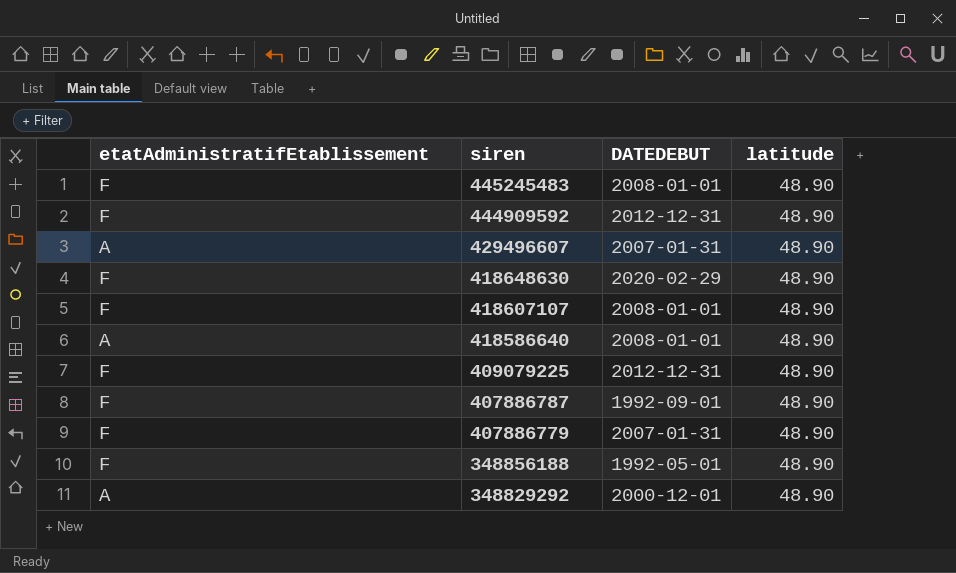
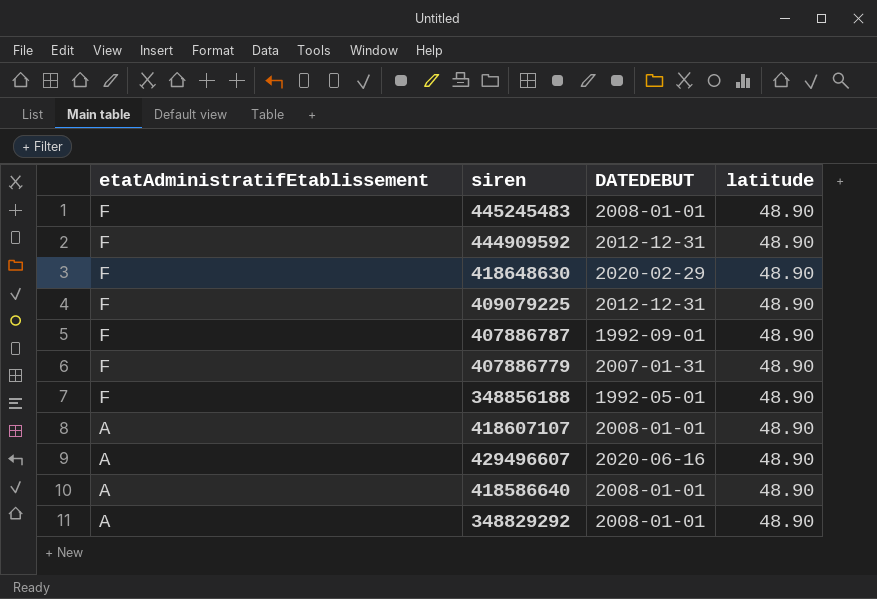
row order: siren descending -> etatAdministratifEtablissement descending
418607107 | etatAdministratifEtablissement: F -> A
429496607 | DATEDEBUT: 2007-01-31 -> 2020-06-16
348829292 | DATEDEBUT: 2000-12-01 -> 2008-01-01

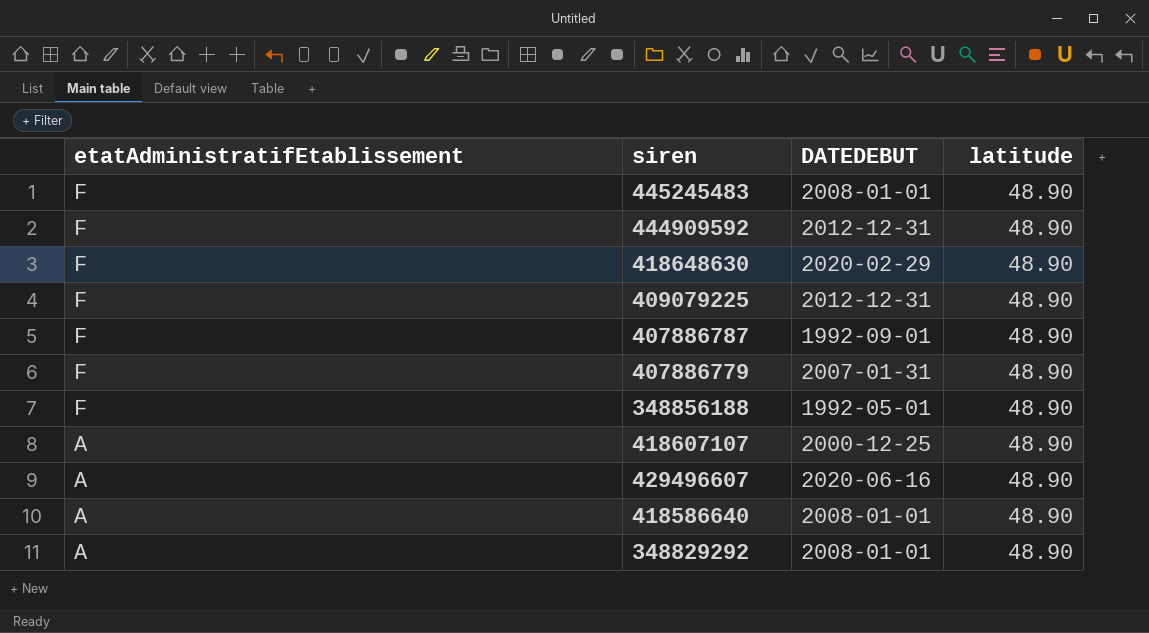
418607107 | DATEDEBUT: 2008-01-01 -> 2000-12-25

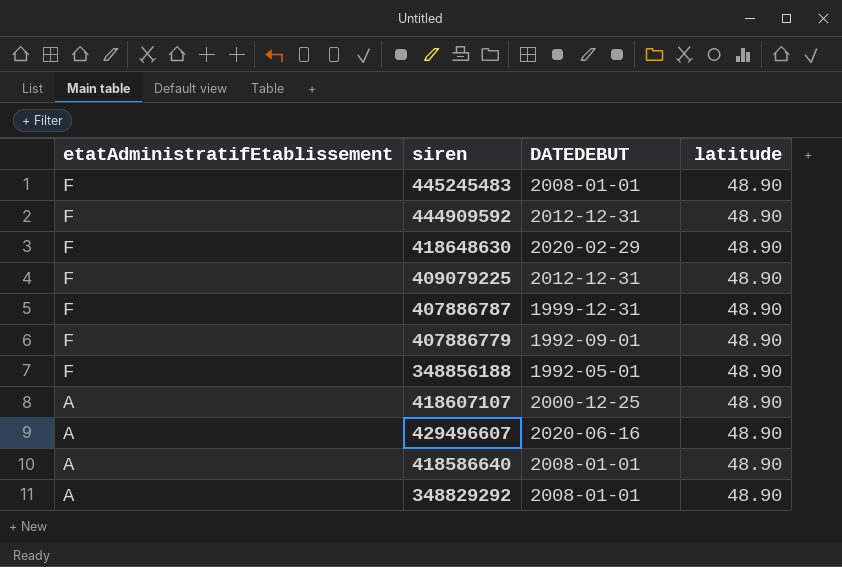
407886787 | DATEDEBUT: 1992-09-01 -> 1999-12-31
407886779 | DATEDEBUT: 2007-01-31 -> 1992-09-01

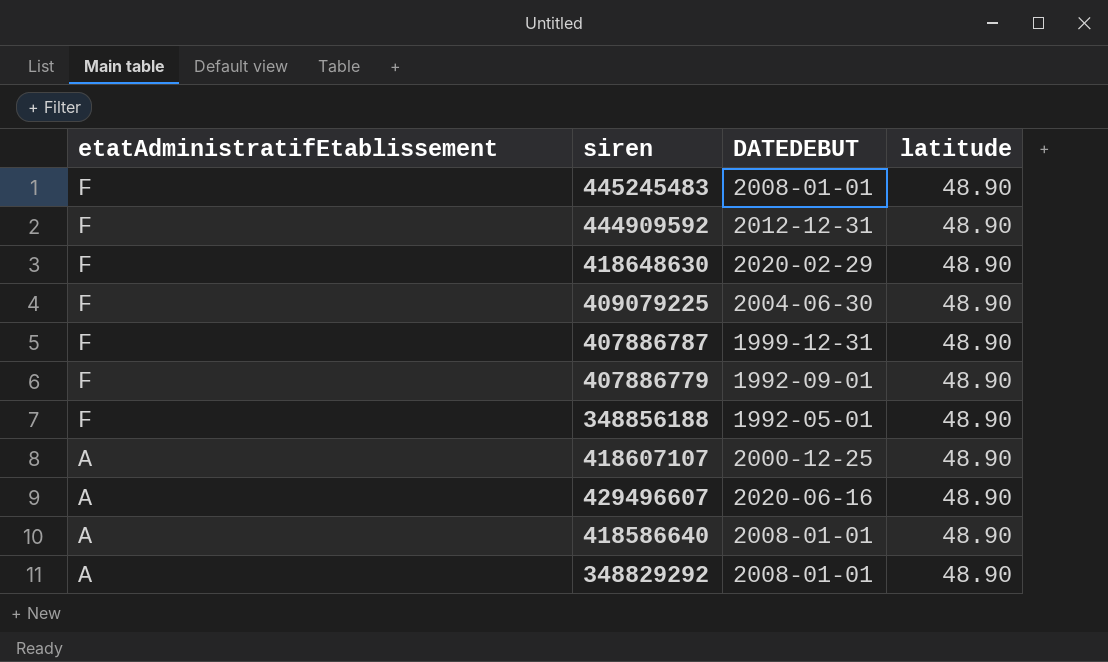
409079225 | DATEDEBUT: 2012-12-31 -> 2004-06-30

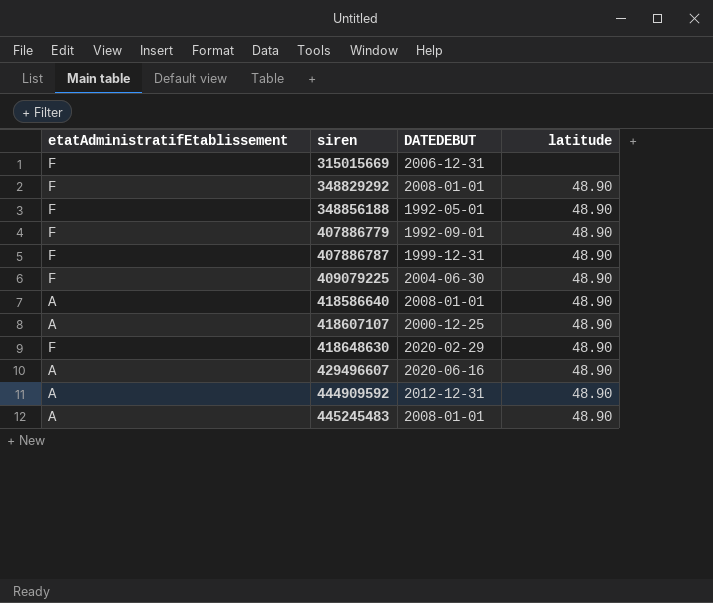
row order: etatAdministratifEtablissement descending -> siren ascending
row 315015669: none -> F | 2006-12-31 | none
348829292 | etatAdministratifEtablissement: A -> F
444909592 | etatAdministratifEtablissement: F -> A
445245483 | etatAdministratifEtablissement: F -> A

